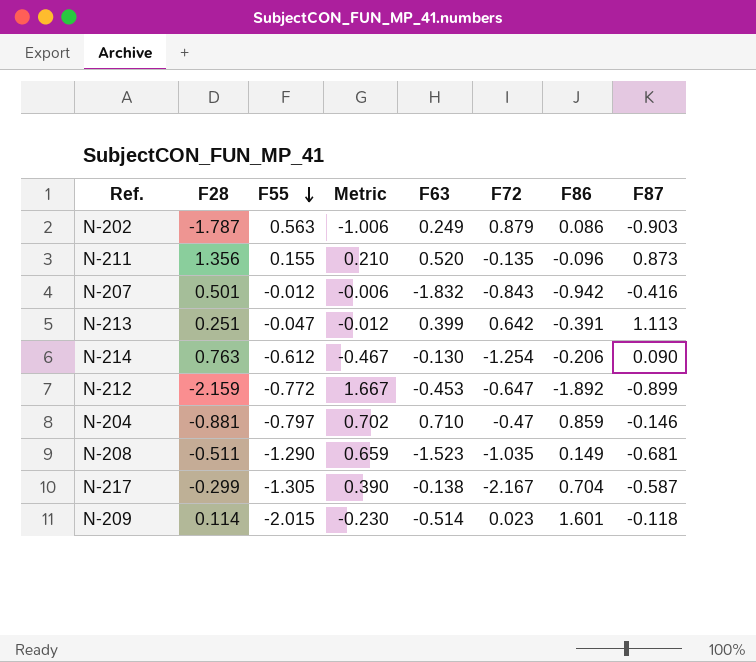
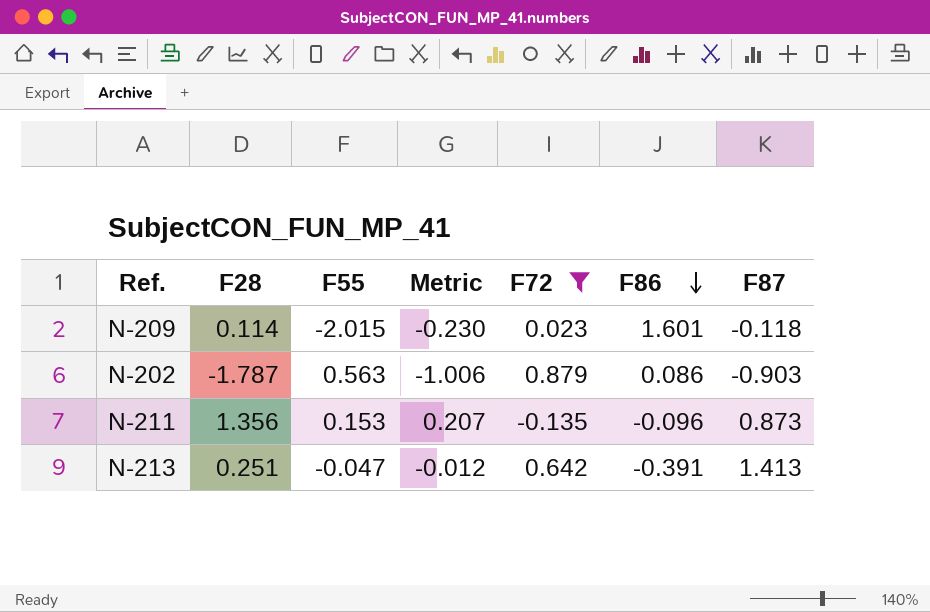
filter: none -> F72 >= -0.135
row order: F55 descending -> F86 descending
column F63 | position: 5 -> none
N-211 | F55: 0.155 -> 0.153
N-211 | Metric: 0.210 -> 0.207
N-213 | F87: 1.113 -> 1.413

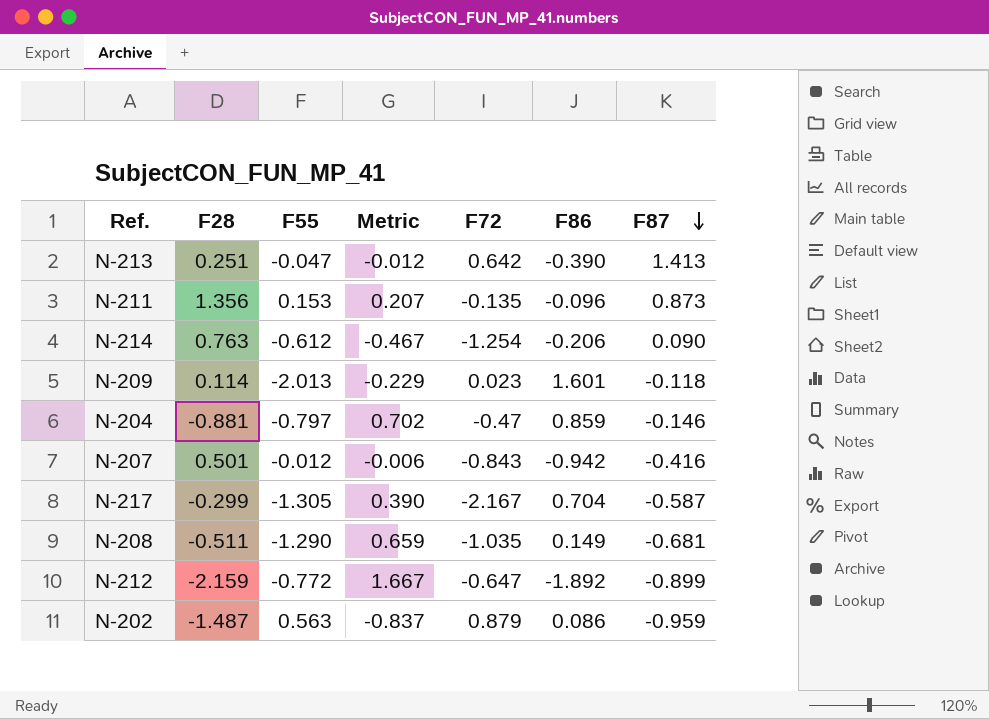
filter: F72 >= -0.135 -> none
row order: F86 descending -> F87 descending
N-213 | F86: -0.391 -> -0.390
N-209 | F55: -2.015 -> -2.013
N-209 | Metric: -0.230 -> -0.229
N-202 | F28: -1.787 -> -1.487
N-202 | Metric: -1.006 -> -0.837
N-202 | F87: -0.903 -> -0.959

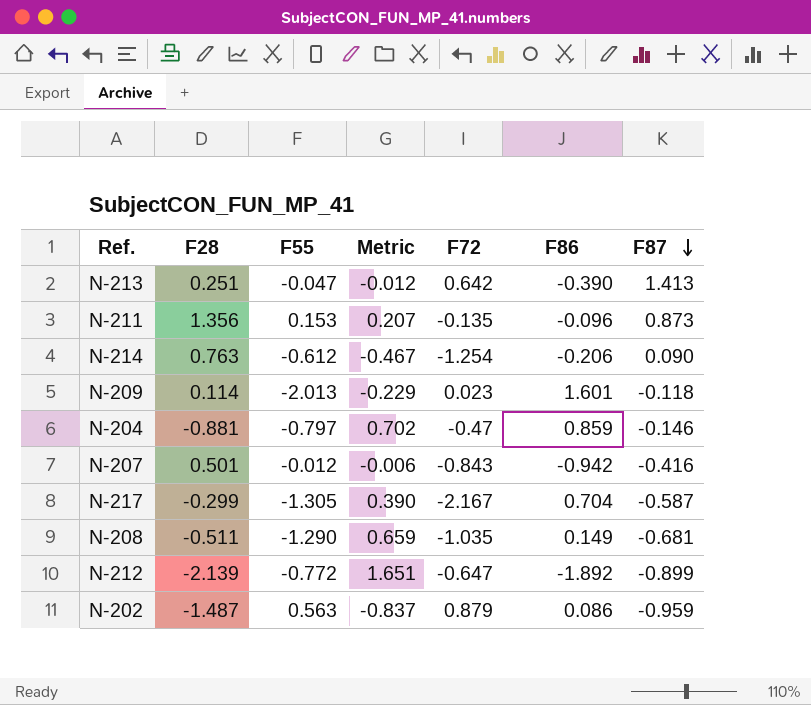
N-212 | F28: -2.159 -> -2.139
N-212 | Metric: 1.667 -> 1.651

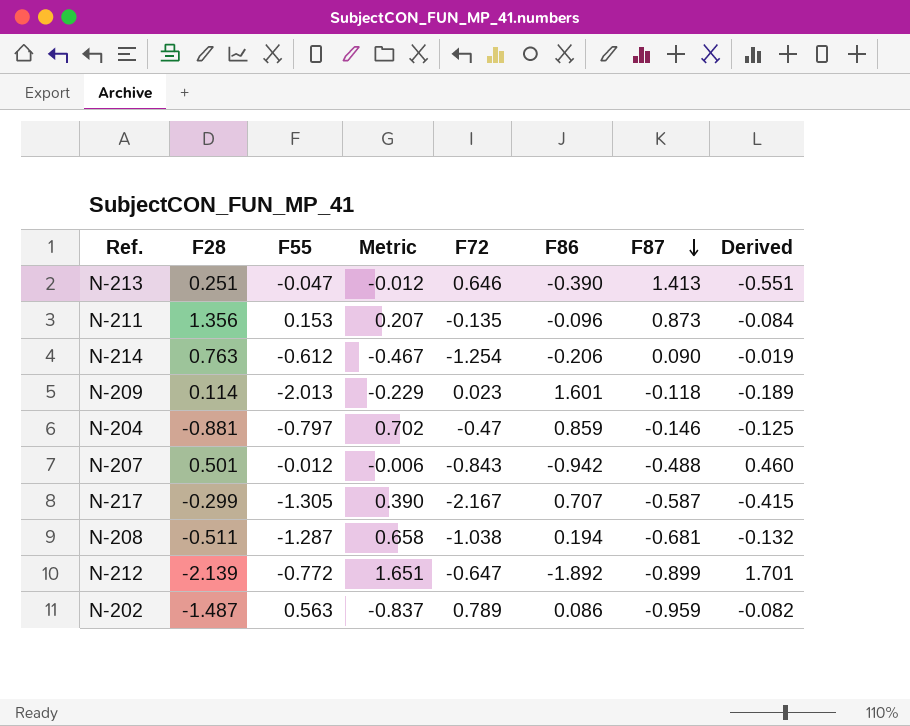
column Derived | formula: none -> [F86] * [F87]
N-213 | F72: 0.642 -> 0.646
N-207 | F87: -0.416 -> -0.488
N-217 | F86: 0.704 -> 0.707
N-208 | F55: -1.290 -> -1.287
N-208 | Metric: 0.659 -> 0.658
N-208 | F72: -1.035 -> -1.038
N-208 | F86: 0.149 -> 0.194
N-202 | F72: 0.879 -> 0.789

